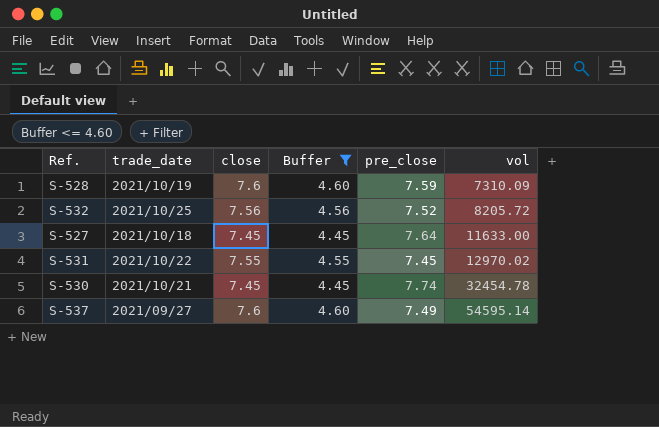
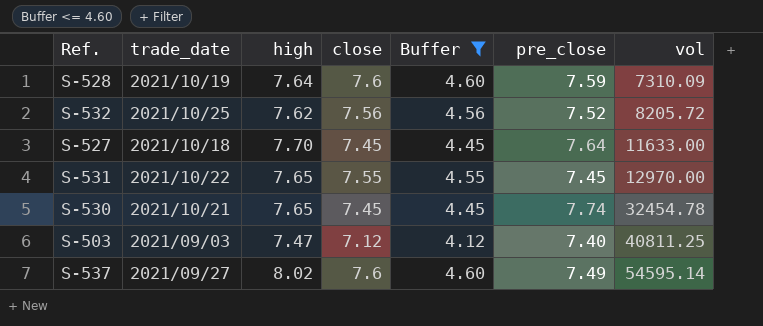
column high | position: none -> 3
S-531 | vol: 12970.02 -> 12970.00
row S-503: none -> 2021/09/03 | 7.47 | 7.12 | 4.12 | 7.40 | 40811.25

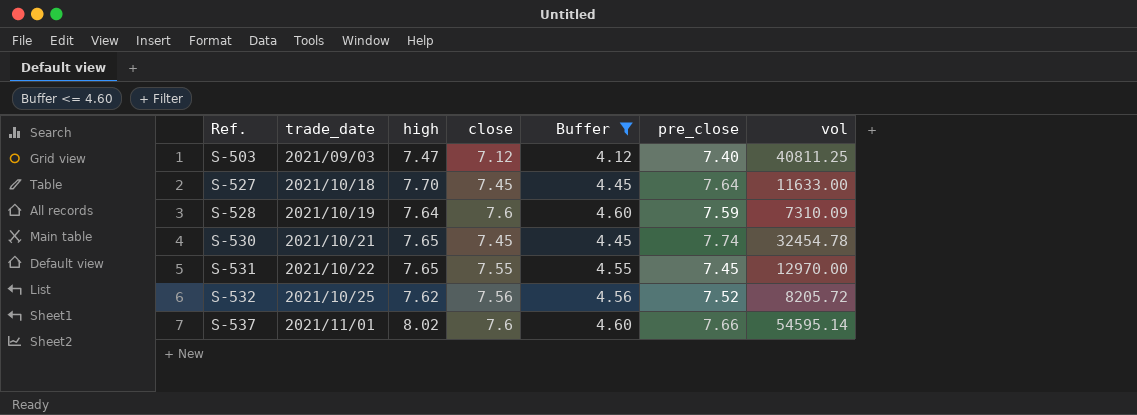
row order: vol ascending -> Ref. ascending
S-537 | trade_date: 2021/09/27 -> 2021/11/01
S-537 | pre_close: 7.49 -> 7.66

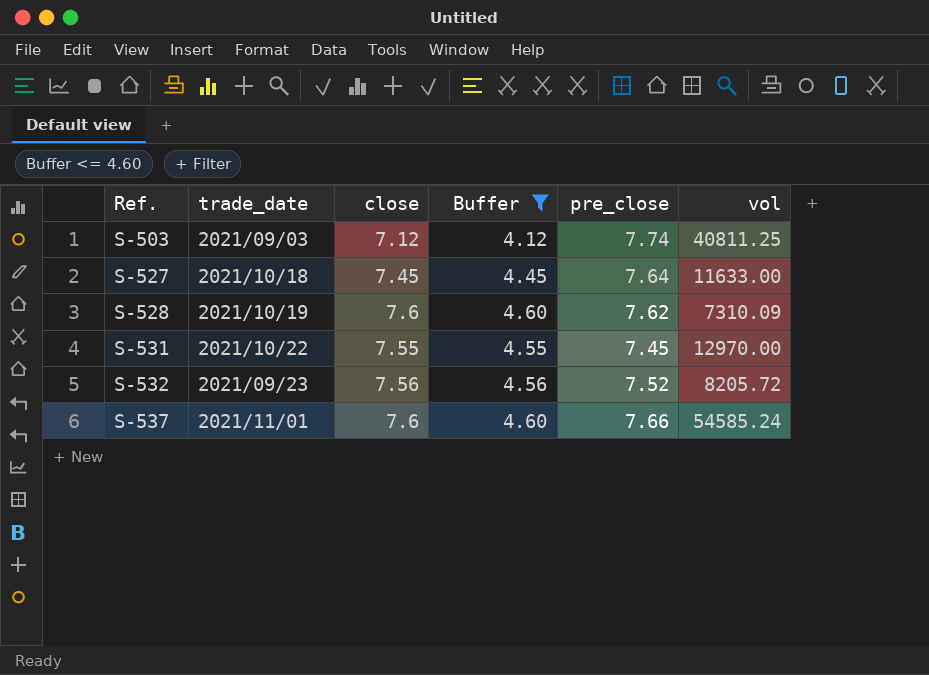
column high | position: 3 -> none
row S-530: 2021/10/21 | 7.65 | 7.45 | 4.45 | 7.74 | 32454.78 -> none
S-503 | pre_close: 7.40 -> 7.74
S-528 | pre_close: 7.59 -> 7.62
S-532 | trade_date: 2021/10/25 -> 2021/09/23
S-537 | vol: 54595.14 -> 54585.24

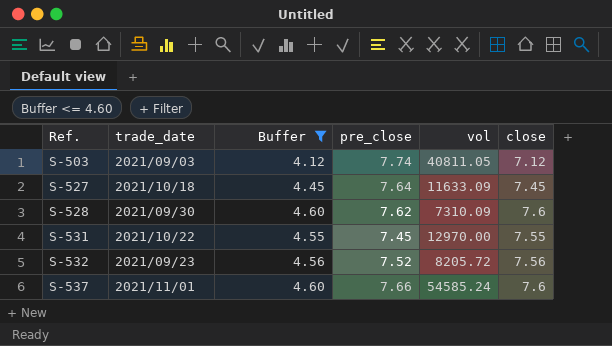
column close | position: 3 -> 6
S-503 | vol: 40811.25 -> 40811.05
S-527 | vol: 11633.00 -> 11633.09
S-528 | trade_date: 2021/10/19 -> 2021/09/30

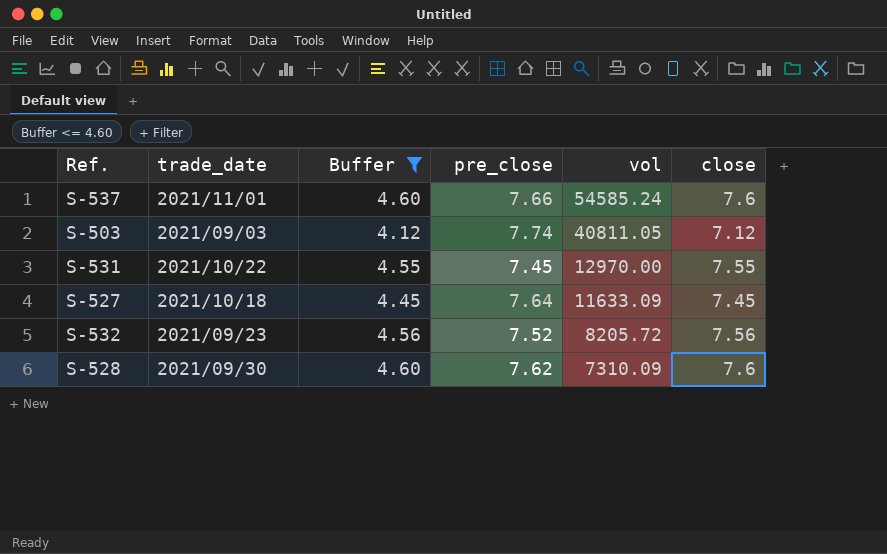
row order: Ref. ascending -> vol descending

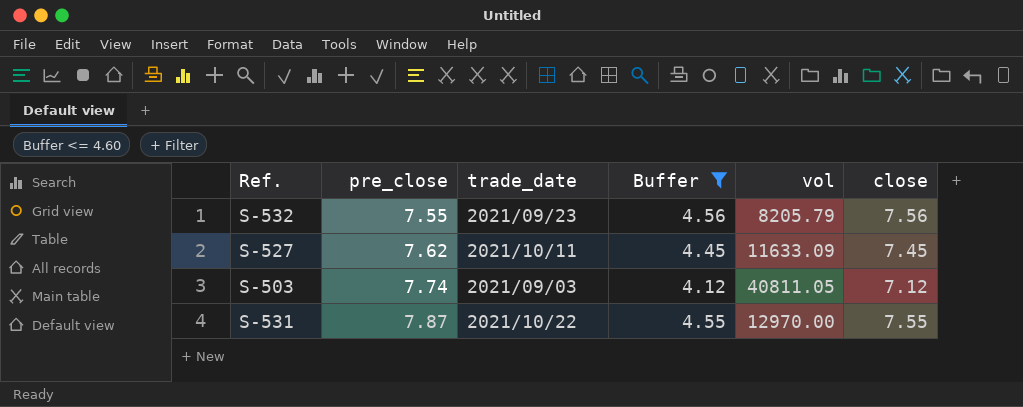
row order: vol descending -> pre_close ascending
column pre_close | position: 4 -> 2
row S-537: 2021/11/01 | 4.60 | 7.66 | 54585.24 | 7.6 -> none
row S-528: 2021/09/30 | 4.60 | 7.62 | 7310.09 | 7.6 -> none
S-532 | pre_close: 7.52 -> 7.55
S-532 | vol: 8205.72 -> 8205.79
S-527 | pre_close: 7.64 -> 7.62
S-527 | trade_date: 2021/10/18 -> 2021/10/11
S-531 | pre_close: 7.45 -> 7.87

